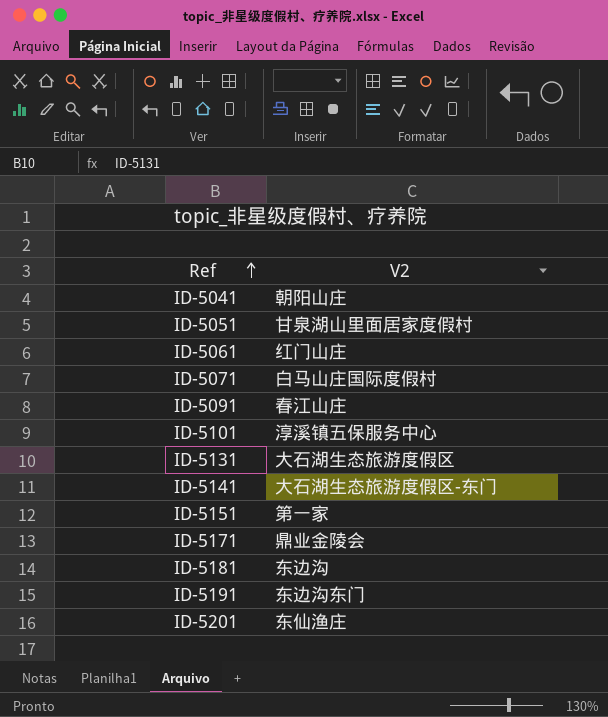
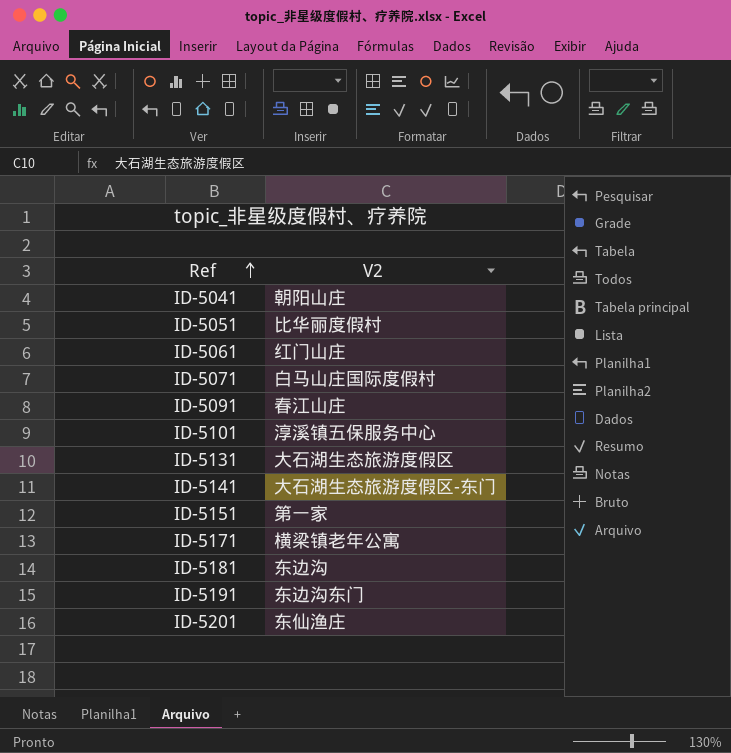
ID-5051 | V2: 甘泉湖山里面居家度假村 -> 比华丽度假村
ID-5171 | V2: 鼎业金陵会 -> 横梁镇老年公寓

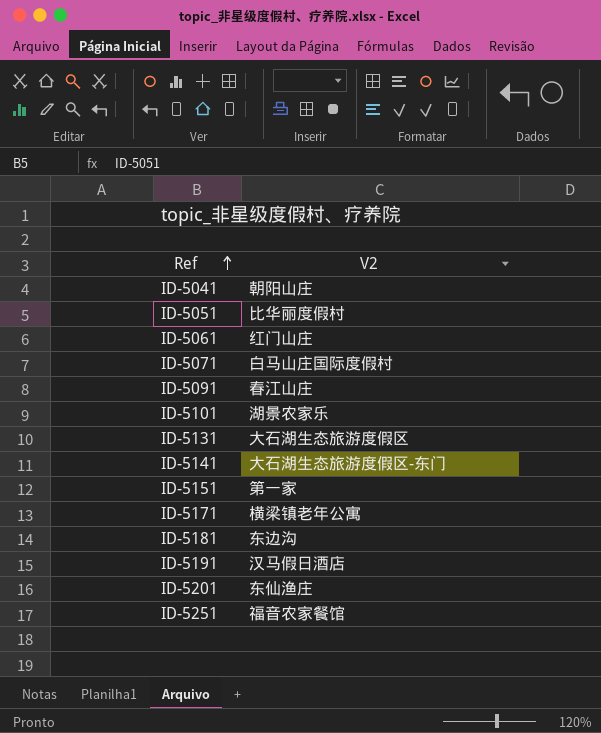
ID-5101 | V2: 淳溪镇五保服务中心 -> 湖景农家乐
ID-5191 | V2: 东边沟东门 -> 汉马假日酒店
row ID-5251: none -> 福音农家餐馆

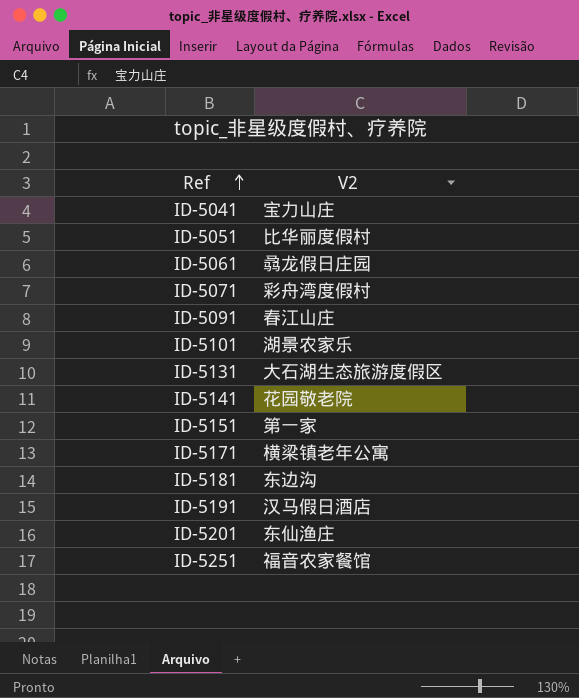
ID-5041 | V2: 朝阳山庄 -> 宝力山庄
ID-5061 | V2: 红门山庄 -> 骉龙假日庄园
ID-5071 | V2: 白马山庄国际度假村 -> 彩舟湾度假村
ID-5141 | V2: 大石湖生态旅游度假区-东门 -> 花园敬老院

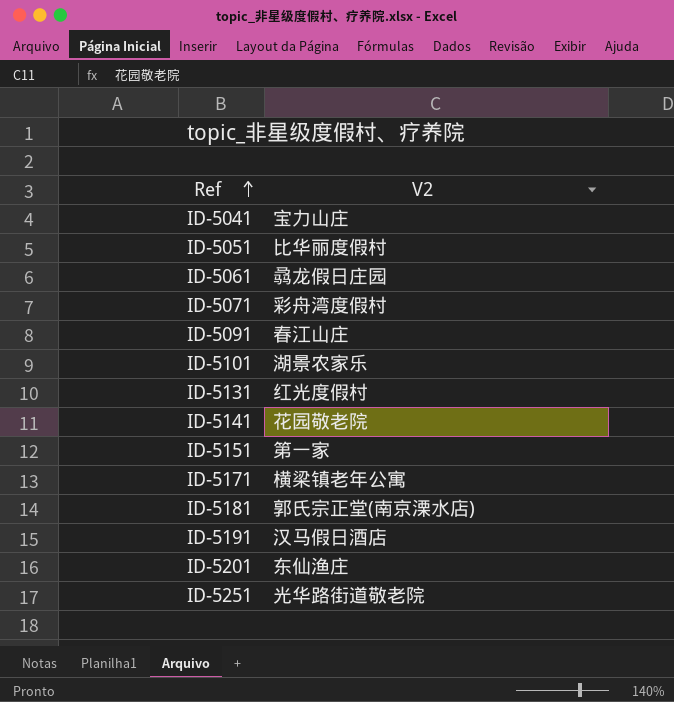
ID-5131 | V2: 大石湖生态旅游度假区 -> 红光度假村
ID-5181 | V2: 东边沟 -> 郭氏宗正堂(南京溧水店)
ID-5251 | V2: 福音农家餐馆 -> 光华路街道敬老院

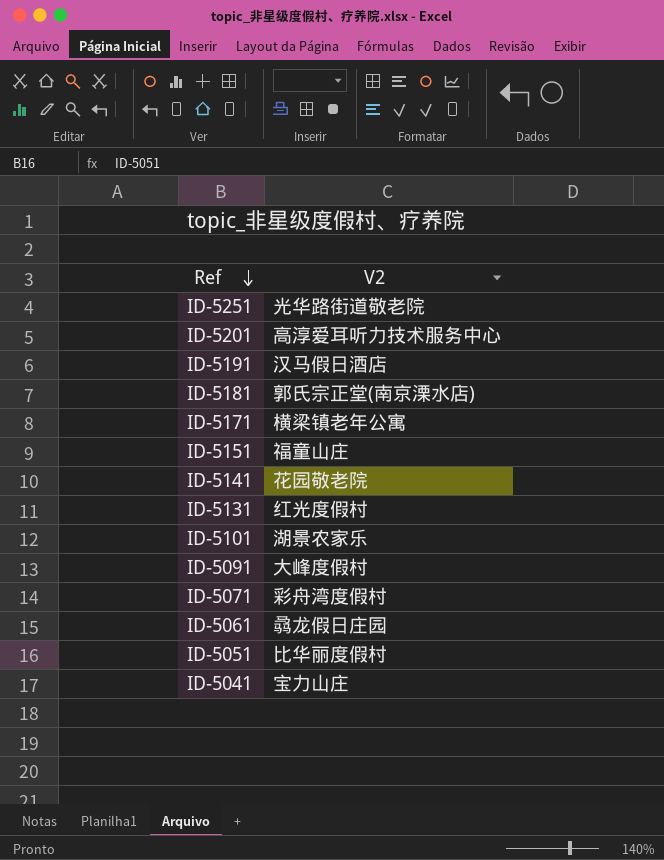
row order: Ref ascending -> Ref descending
ID-5201 | V2: 东仙渔庄 -> 高淳爱耳听力技术服务中心
ID-5151 | V2: 第一家 -> 福童山庄
ID-5091 | V2: 春江山庄 -> 大峰度假村

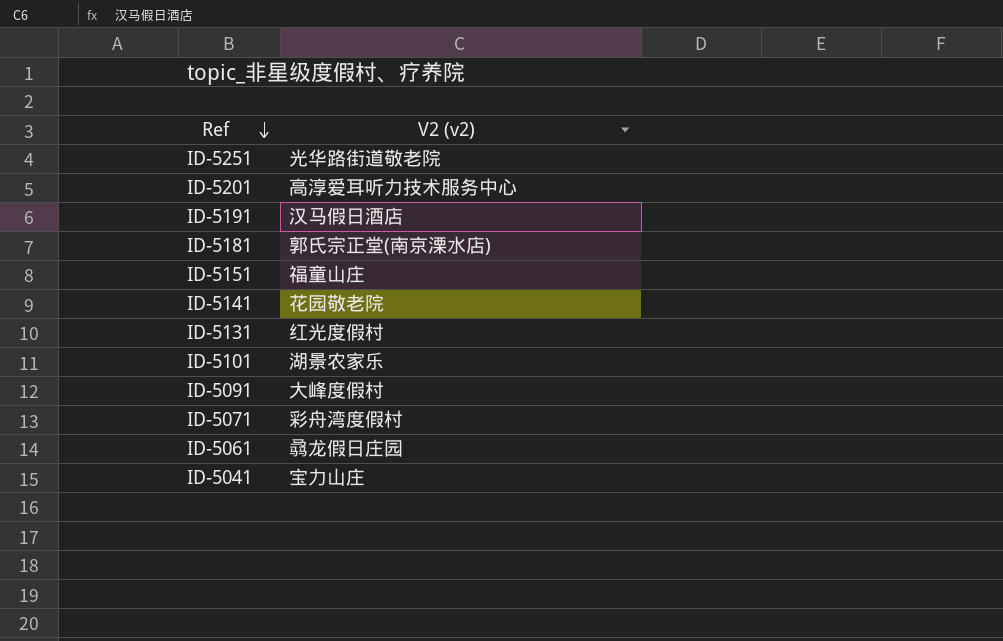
column name: V2 -> V2 (v2)
row ID-5171: 横梁镇老年公寓 -> none
row ID-5051: 比华丽度假村 -> none

